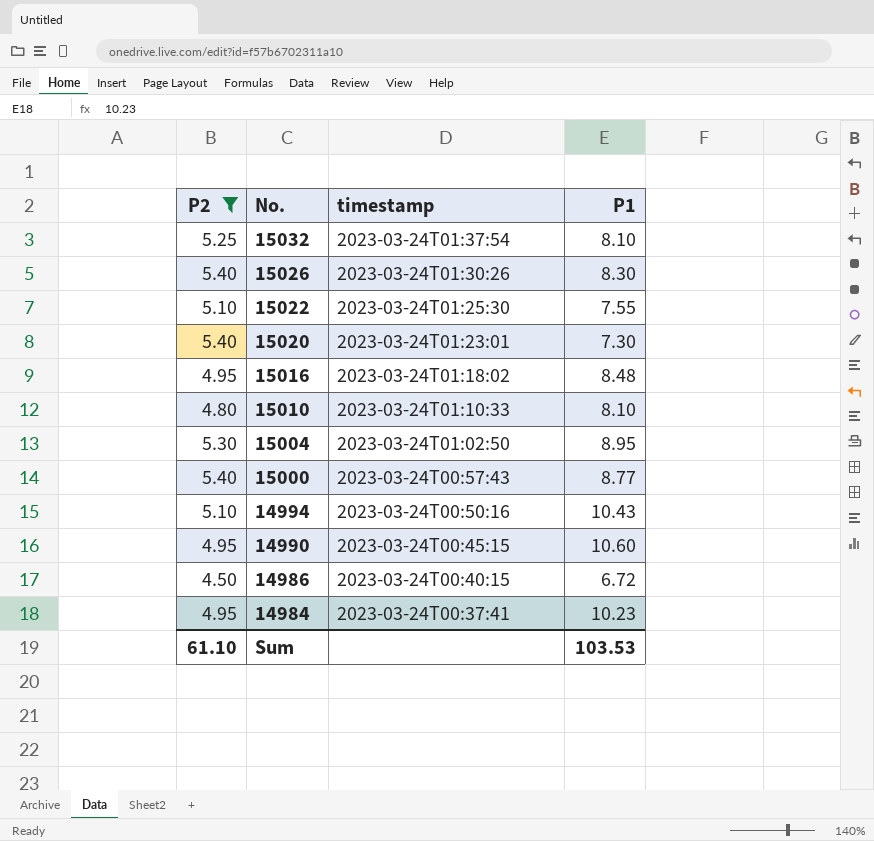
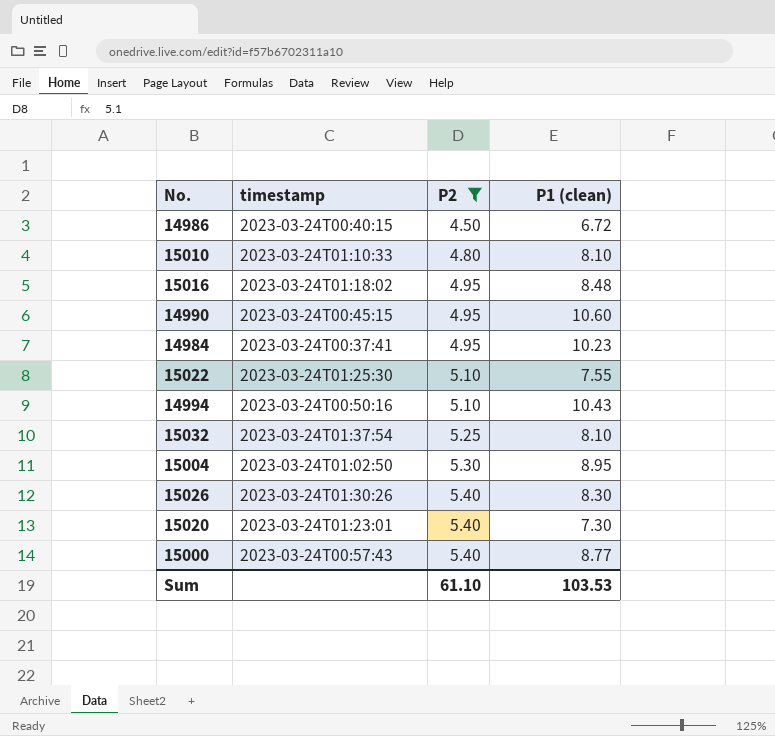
row order: No. descending -> P2 ascending
column P2 | position: 1 -> 3
column name: P1 -> P1 (clean)

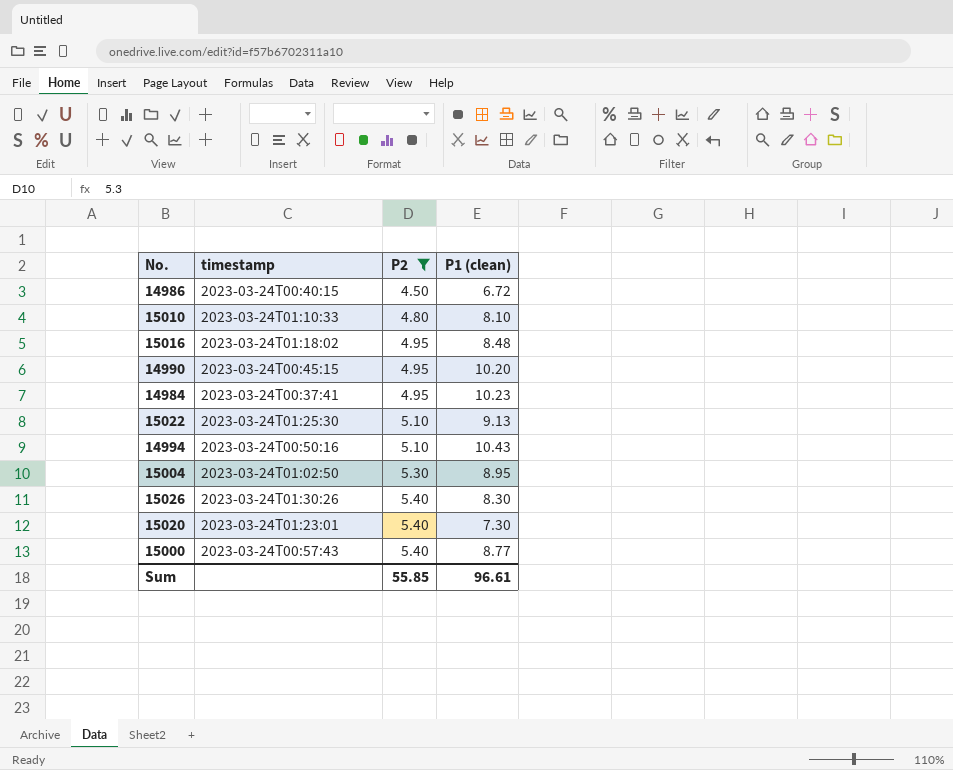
row 15032: 2023-03-24T01:37:54 | 5.25 | 8.10 -> none
14990 | P1 (clean): 10.60 -> 10.20
15022 | P1 (clean): 7.55 -> 9.13
Sum | P2: 61.10 -> 55.85
Sum | P1 (clean): 103.53 -> 96.61

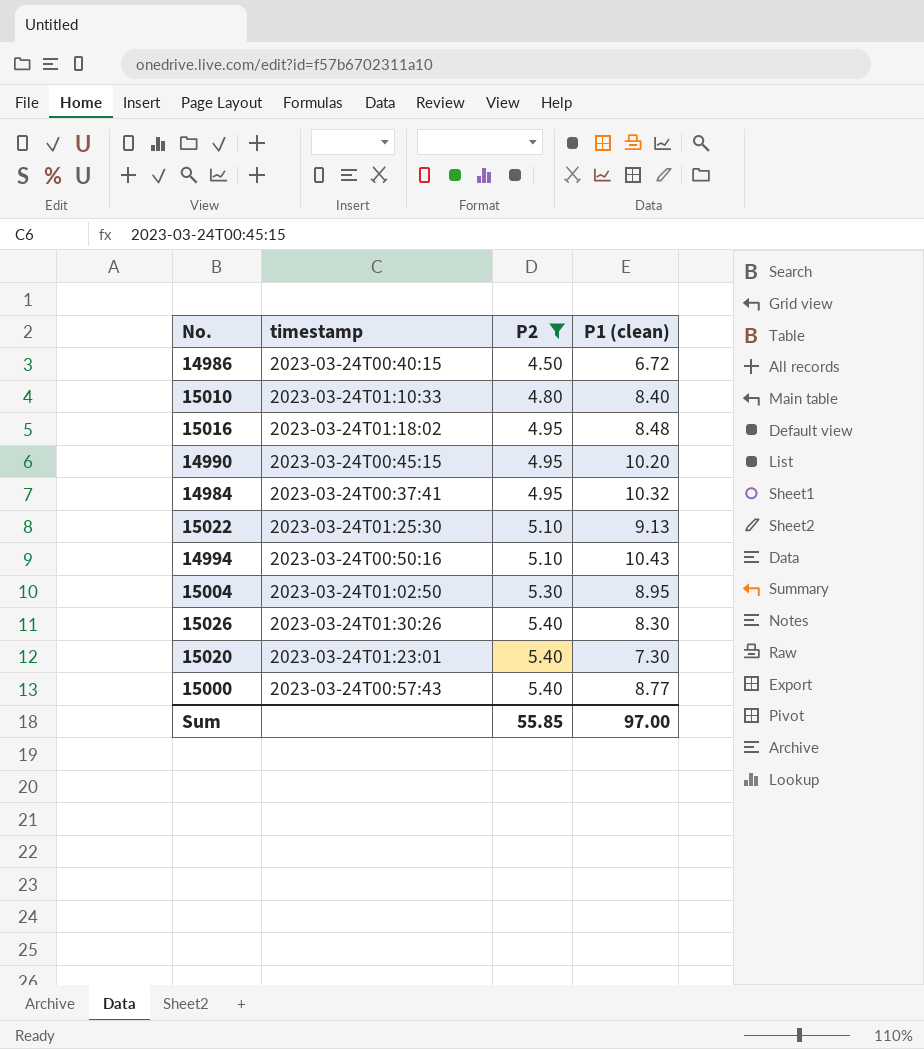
15010 | P1 (clean): 8.10 -> 8.40
14984 | P1 (clean): 10.23 -> 10.32
Sum | P1 (clean): 96.61 -> 97.00

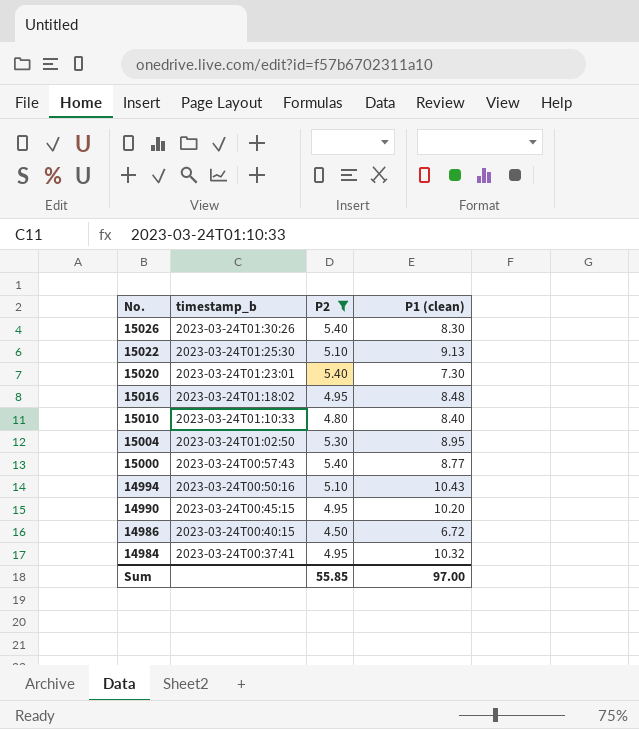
row order: P2 ascending -> No. descending
column name: timestamp -> timestamp_b

